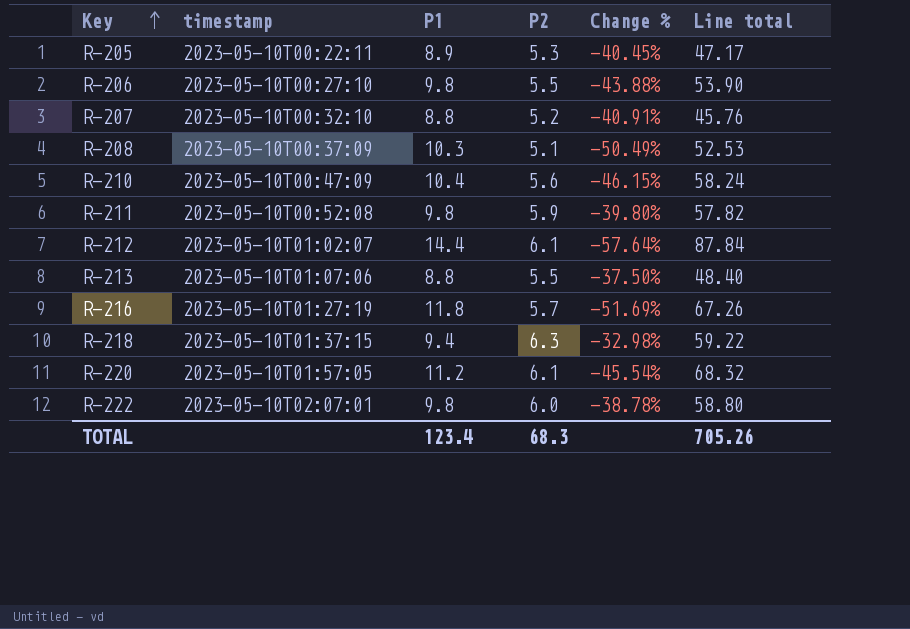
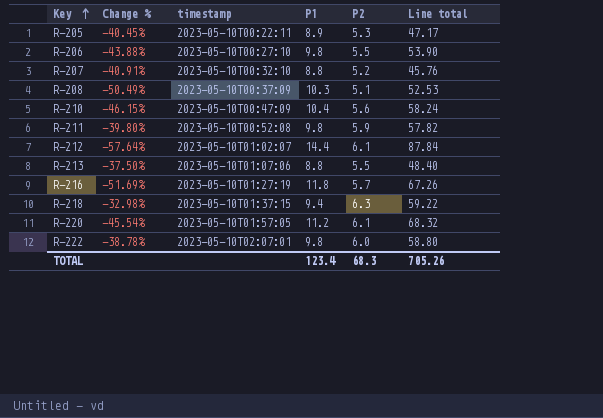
column Change % | position: 5 -> 2

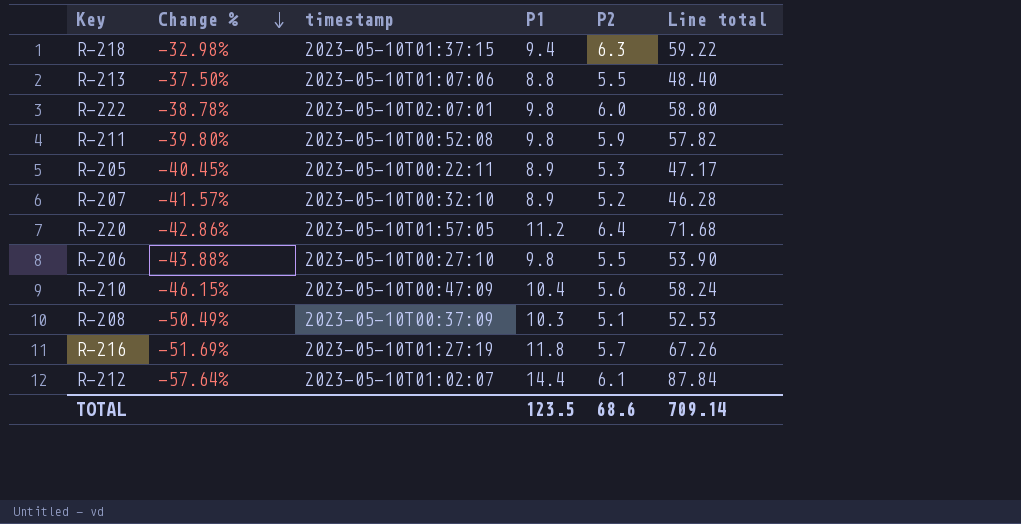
row order: Key ascending -> Change % descending
R-207 | Change %: -40.91% -> -41.57%
R-207 | P1: 8.8 -> 8.9
R-207 | Line total: 45.76 -> 46.28
R-220 | Change %: -45.54% -> -42.86%
R-220 | P2: 6.1 -> 6.4
R-220 | Line total: 68.32 -> 71.68
TOTAL | P1: 123.4 -> 123.5
TOTAL | P2: 68.3 -> 68.6
TOTAL | Line total: 705.26 -> 709.14

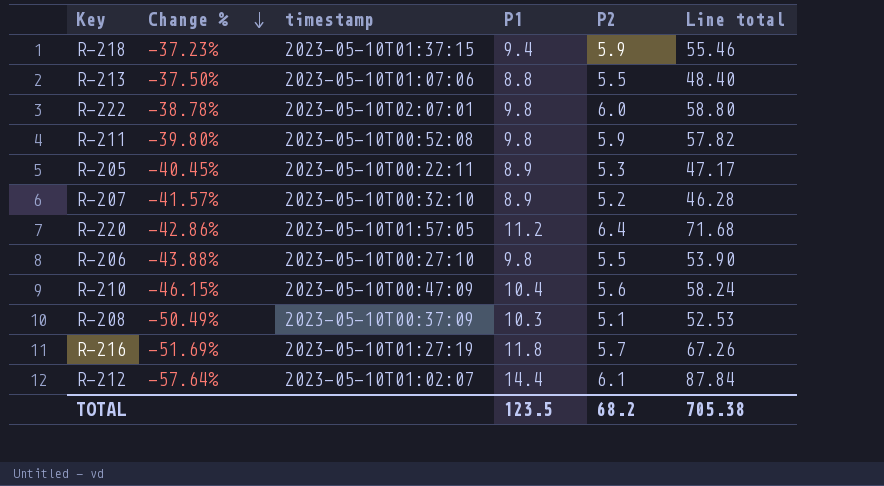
R-218 | Change %: -32.98% -> -37.23%
R-218 | P2: 6.3 -> 5.9
R-218 | Line total: 59.22 -> 55.46
TOTAL | P2: 68.6 -> 68.2
TOTAL | Line total: 709.14 -> 705.38

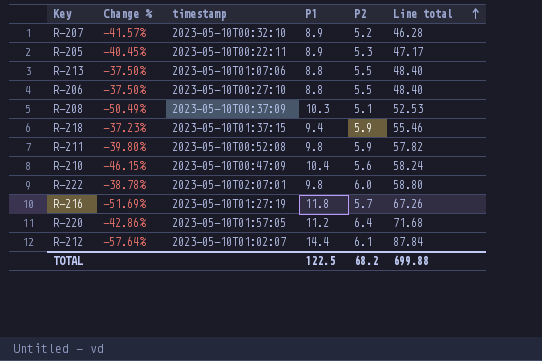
row order: Change % descending -> Line total ascending
R-206 | Change %: -43.88% -> -37.50%
R-206 | P1: 9.8 -> 8.8
R-206 | Line total: 53.90 -> 48.40
TOTAL | P1: 123.5 -> 122.5
TOTAL | Line total: 705.38 -> 699.88

